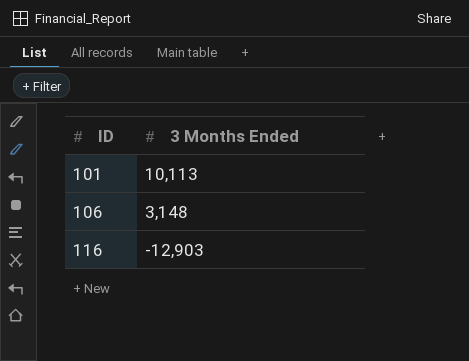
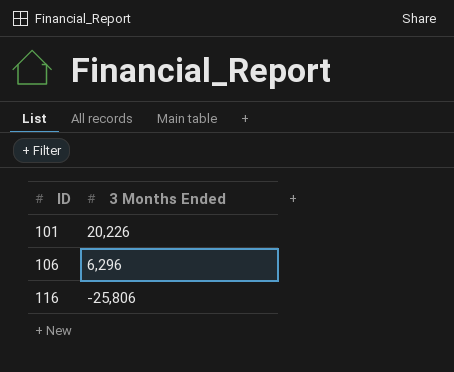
101 | 3 Months Ended: 10,113 -> 20,226
106 | 3 Months Ended: 3,148 -> 6,296
116 | 3 Months Ended: -12,903 -> -25,806

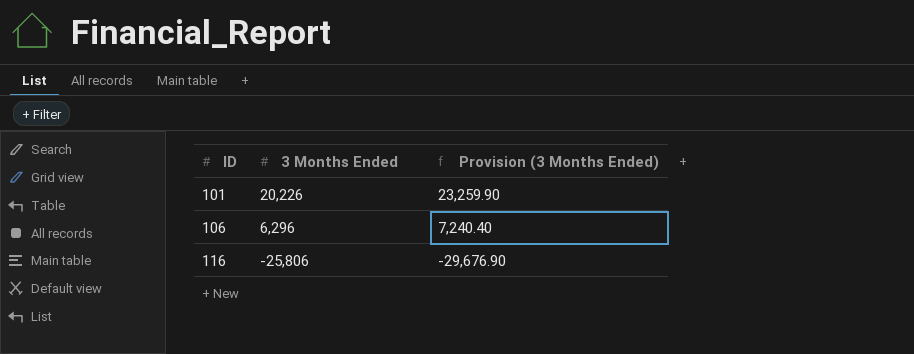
column Provision (3 Months Ended) | formula: none -> [3 Months Ended] * 1.15

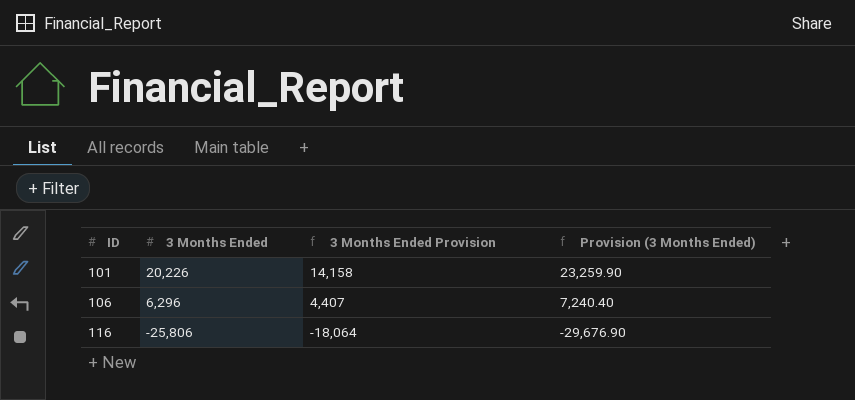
column 3 Months Ended Provision | formula: none -> [3 Months Ended] * 0.7

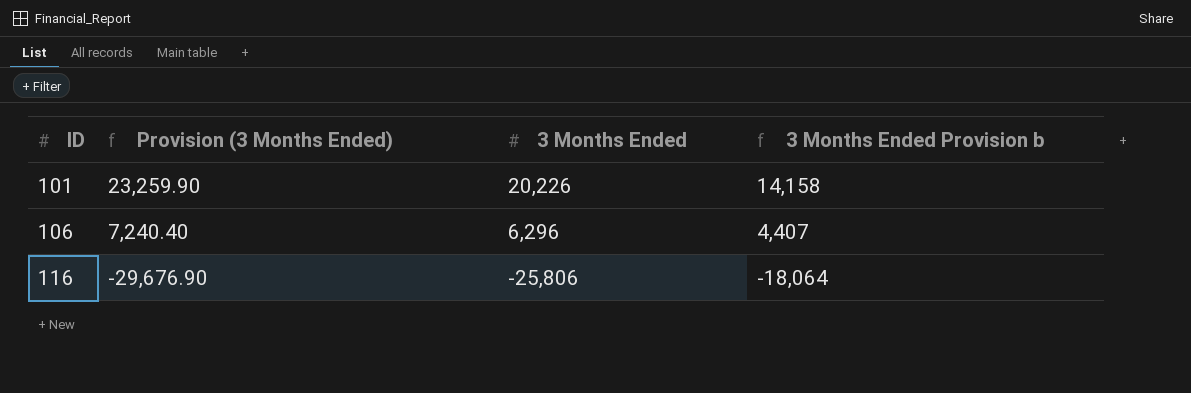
column Provision (3 Months Ended) | position: 4 -> 2
column name: 3 Months Ended Provision -> 3 Months Ended Provision b

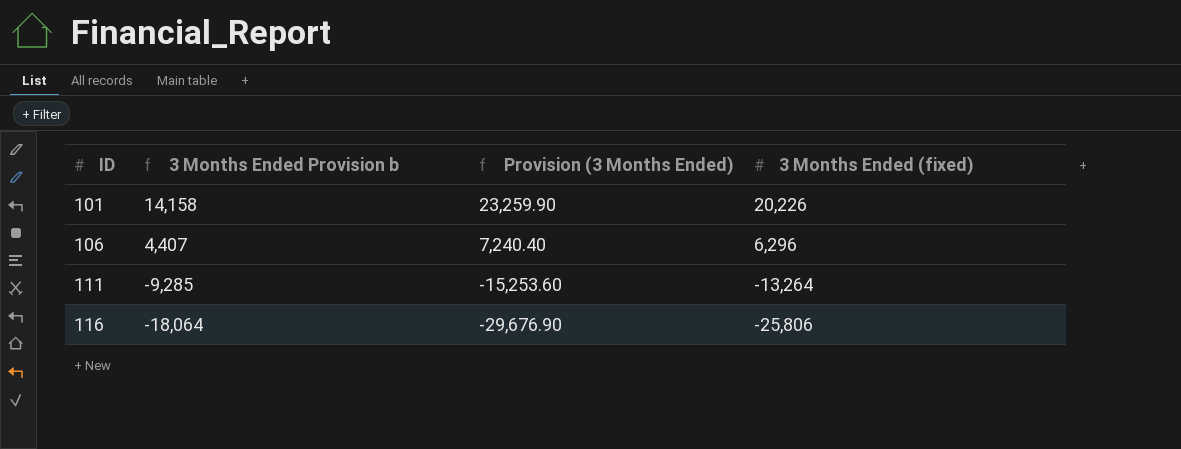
column 3 Months Ended Provision b | position: 4 -> 2
column name: 3 Months Ended -> 3 Months Ended (fixed)
row 111: none -> -9,285 | -15,253.60 | -13,264

